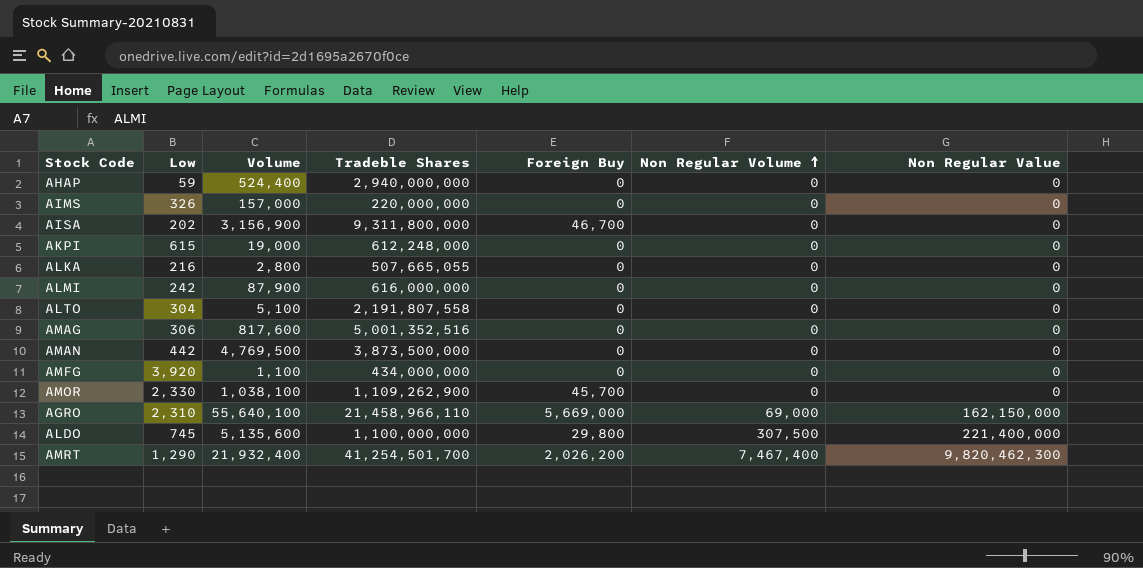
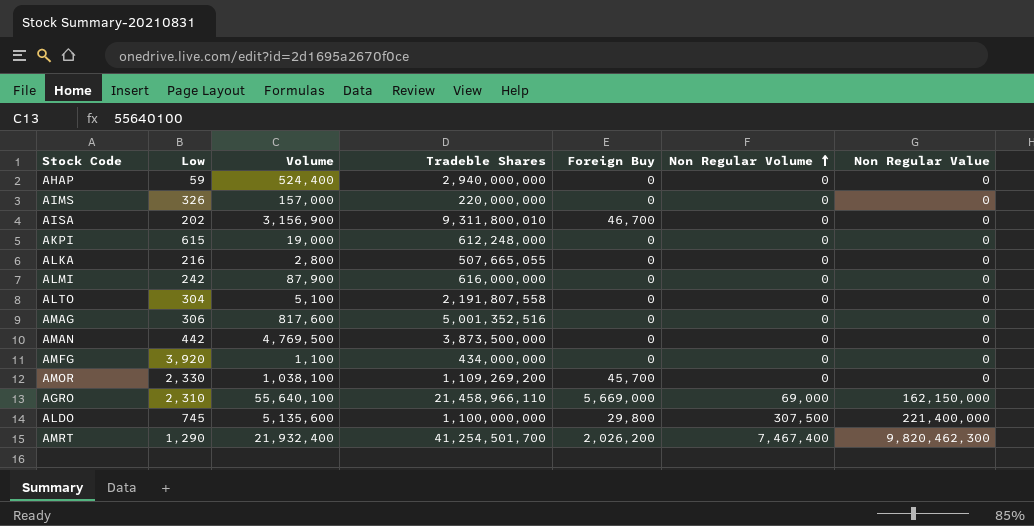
AISA | Tradeble Shares: 9,311,800,000 -> 9,311,800,010
AMOR | Tradeble Shares: 1,109,262,900 -> 1,109,269,200

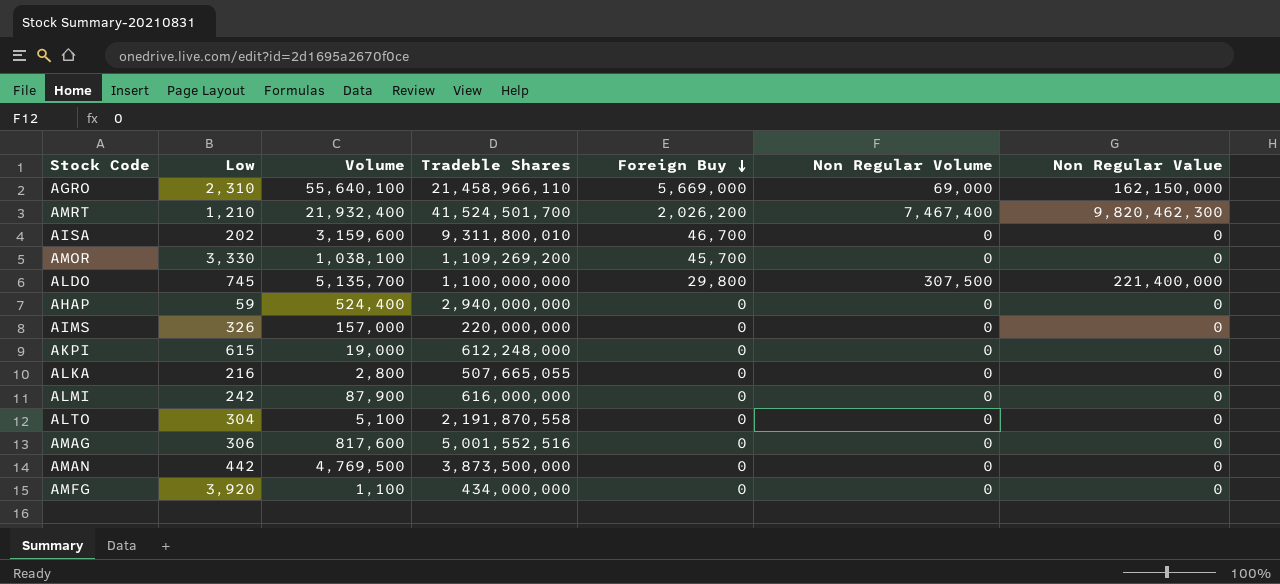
row order: Non Regular Volume ascending -> Foreign Buy descending
AMRT | Low: 1,290 -> 1,210
AMRT | Tradeble Shares: 41,254,501,700 -> 41,524,501,700
AISA | Volume: 3,156,900 -> 3,159,600
AMOR | Low: 2,330 -> 3,330
ALDO | Volume: 5,135,600 -> 5,135,700
ALTO | Tradeble Shares: 2,191,807,558 -> 2,191,870,558
AMAG | Tradeble Shares: 5,001,352,516 -> 5,001,552,516

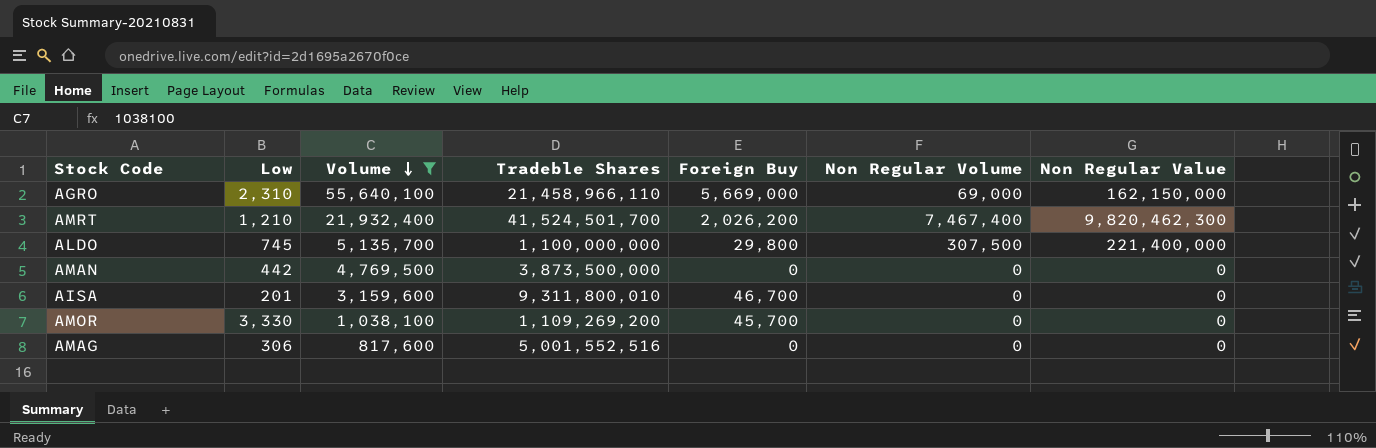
filter: none -> Volume >= 817,600
row order: Foreign Buy descending -> Volume descending
AISA | Low: 202 -> 201

